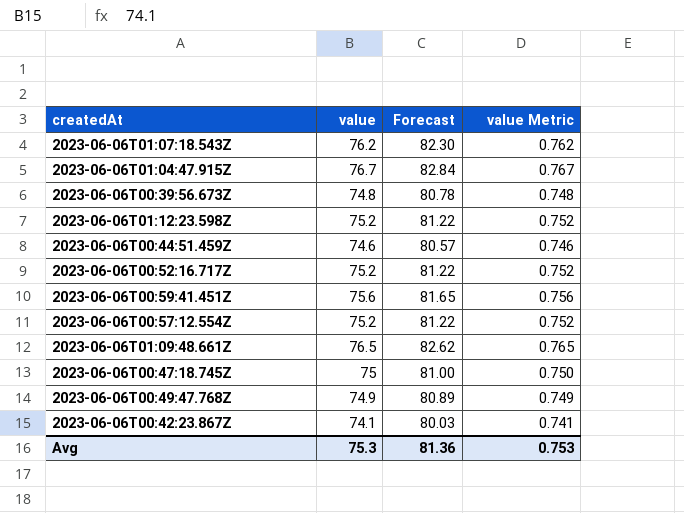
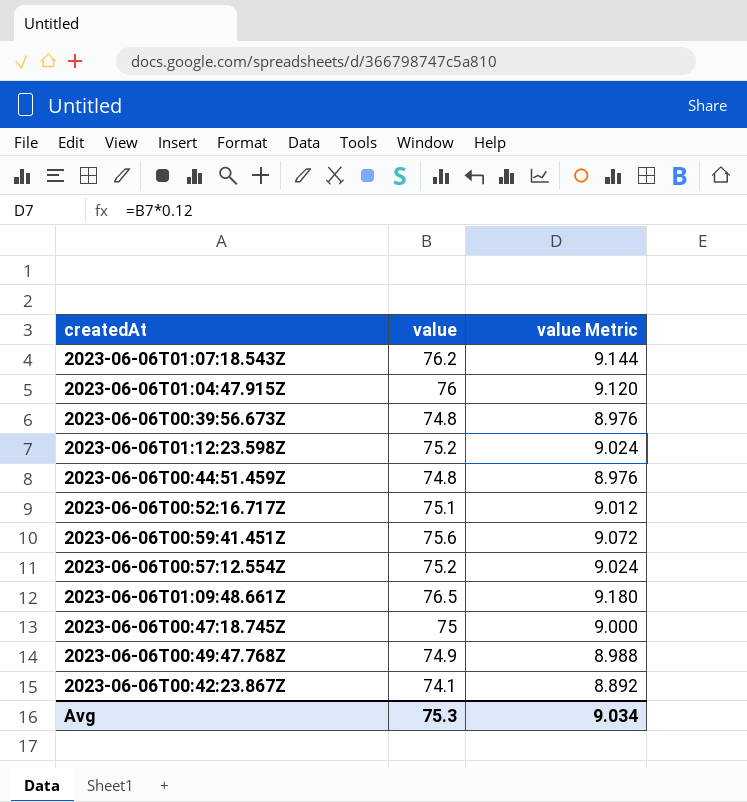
column Forecast | formula: [value] * 1.08 -> none
column value Metric | formula: [value] * 0.01 -> [value] * 0.12
2023-06-06T01:04:47.915Z | value: 76.7 -> 76
2023-06-06T00:44:51.459Z | value: 74.6 -> 74.8
2023-06-06T00:52:16.717Z | value: 75.2 -> 75.1
Avg | value Metric: 0.753 -> 9.034

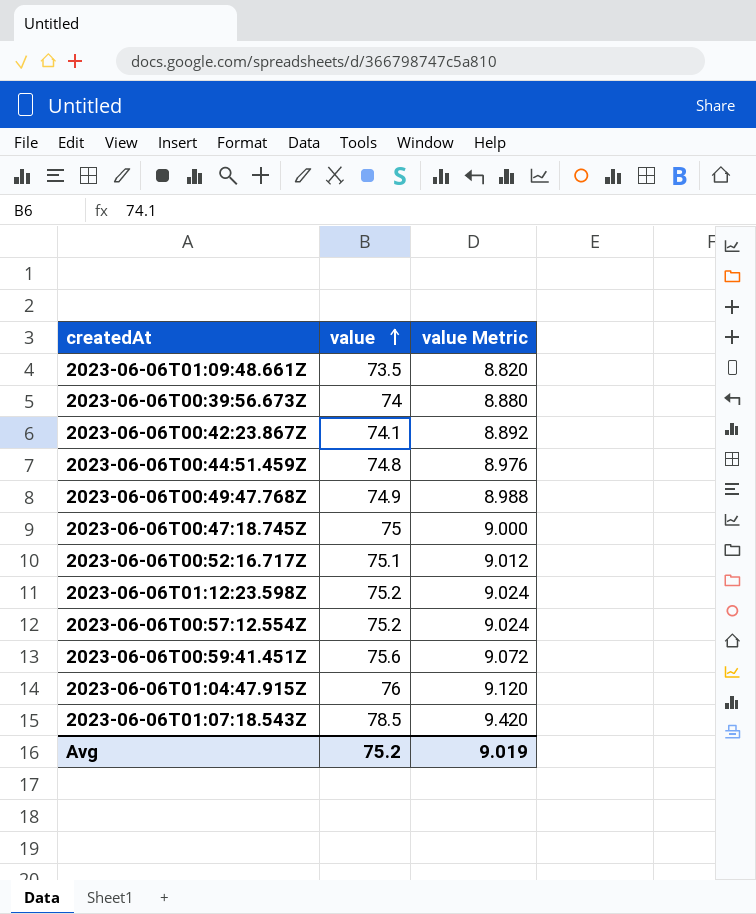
row order: none -> value ascending
2023-06-06T01:09:48.661Z | value: 76.5 -> 73.5
2023-06-06T01:09:48.661Z | value Metric: 9.180 -> 8.820
2023-06-06T00:39:56.673Z | value: 74.8 -> 74
2023-06-06T00:39:56.673Z | value Metric: 8.976 -> 8.880
2023-06-06T01:07:18.543Z | value: 76.2 -> 78.5
2023-06-06T01:07:18.543Z | value Metric: 9.144 -> 9.420
Avg | value: 75.3 -> 75.2
Avg | value Metric: 9.034 -> 9.019

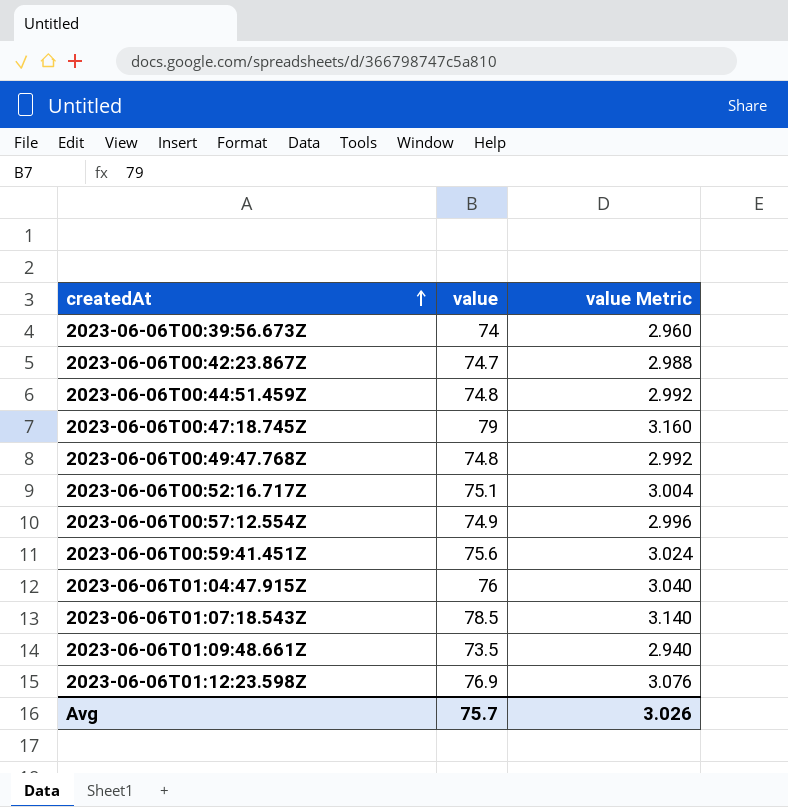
row order: value ascending -> createdAt ascending
column value Metric | formula: [value] * 0.12 -> [value] * 0.04
2023-06-06T00:42:23.867Z | value: 74.1 -> 74.7
2023-06-06T00:47:18.745Z | value: 75 -> 79
2023-06-06T00:49:47.768Z | value: 74.9 -> 74.8
2023-06-06T00:57:12.554Z | value: 75.2 -> 74.9
2023-06-06T01:12:23.598Z | value: 75.2 -> 76.9
Avg | value: 75.2 -> 75.7
Avg | value Metric: 9.019 -> 3.026

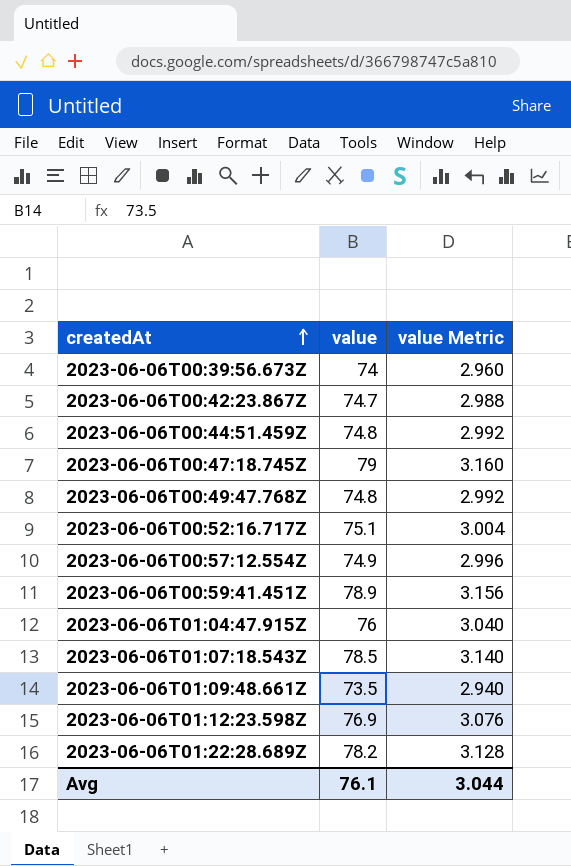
2023-06-06T00:59:41.451Z | value: 75.6 -> 78.9
2023-06-06T00:59:41.451Z | value Metric: 3.024 -> 3.156
row 2023-06-06T01:22:28.689Z: none -> 78.2 | 3.128
Avg | value: 75.7 -> 76.1
Avg | value Metric: 3.026 -> 3.044

